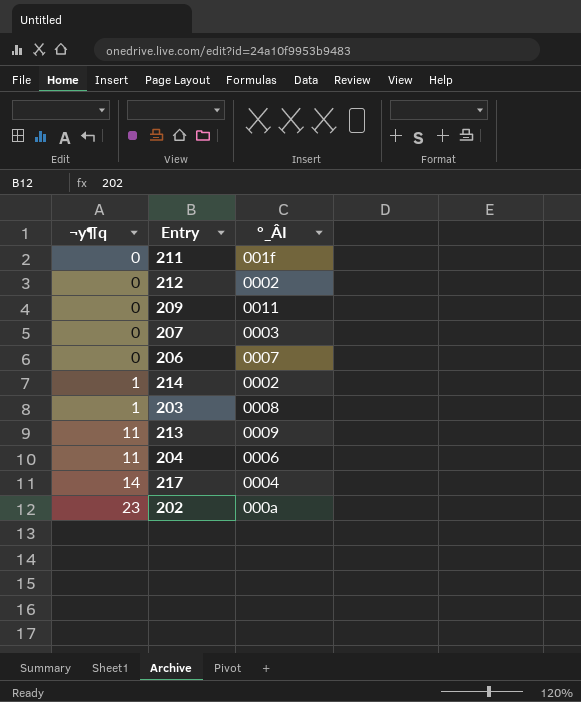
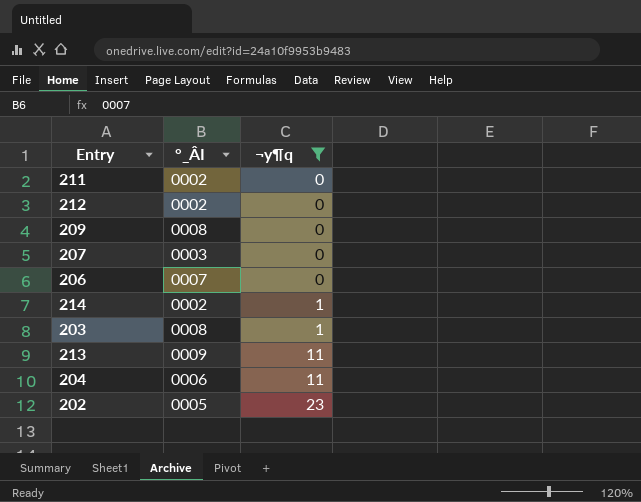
filter: none -> ¬y¶q != 14
column ¬y¶q | position: 1 -> 3
211 | °_ÂI: 001f -> 0002
209 | °_ÂI: 0011 -> 0008
202 | °_ÂI: 000a -> 0005

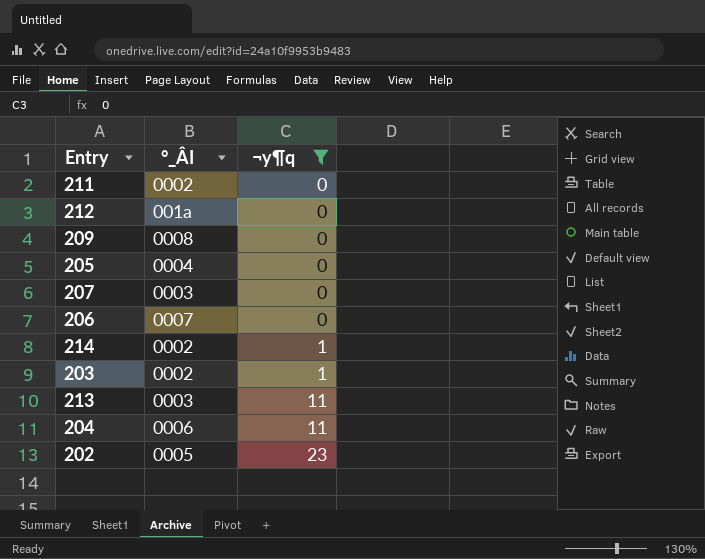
212 | °_ÂI: 0002 -> 001a
row 205: none -> 0004 | 0
203 | °_ÂI: 0008 -> 0002
213 | °_ÂI: 0009 -> 0003

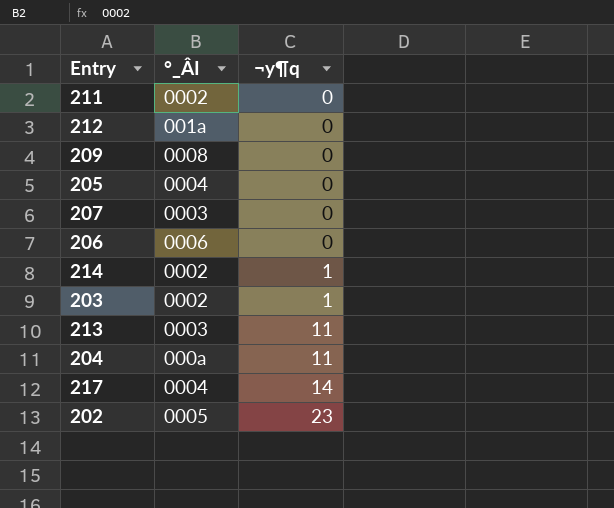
filter: ¬y¶q != 14 -> none
206 | °_ÂI: 0007 -> 0006
204 | °_ÂI: 0006 -> 000a

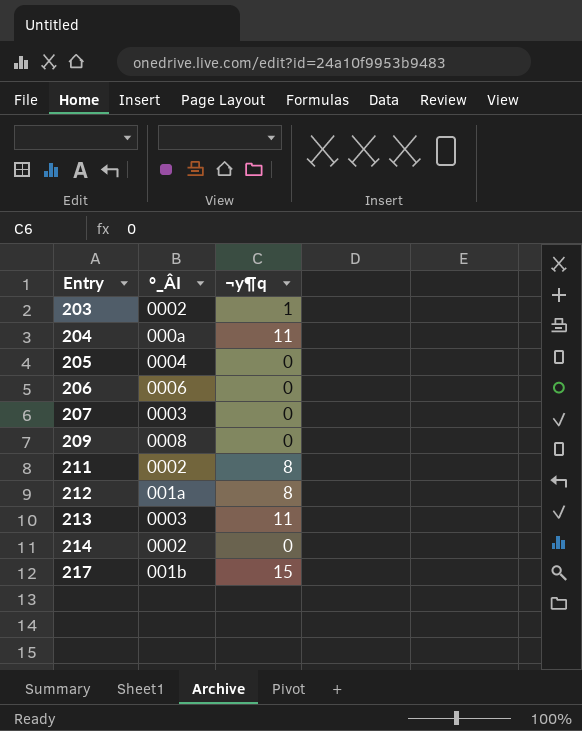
row order: ¬y¶q ascending -> Entry ascending
row 202: 0005 | 23 -> none
211 | ¬y¶q: 0 -> 8
212 | ¬y¶q: 0 -> 8
214 | ¬y¶q: 1 -> 0
217 | °_ÂI: 0004 -> 001b
217 | ¬y¶q: 14 -> 15

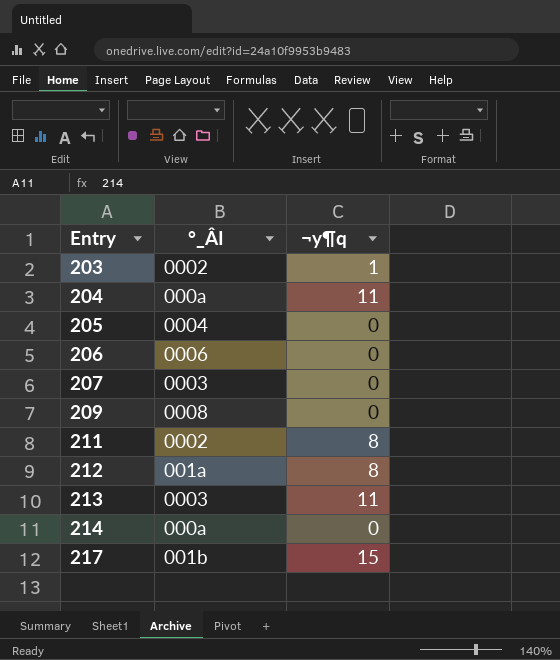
214 | °_ÂI: 0002 -> 000a

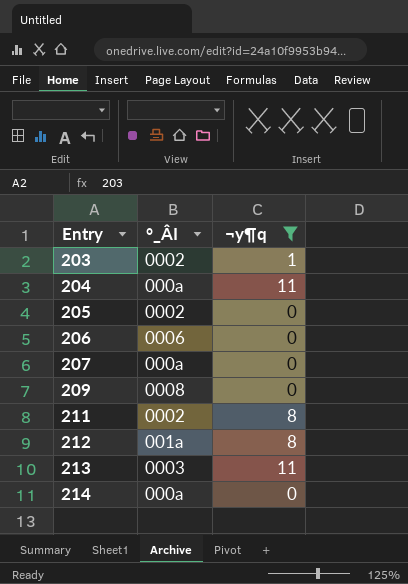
filter: none -> ¬y¶q != 15
205 | °_ÂI: 0004 -> 0002
207 | °_ÂI: 0003 -> 000a

